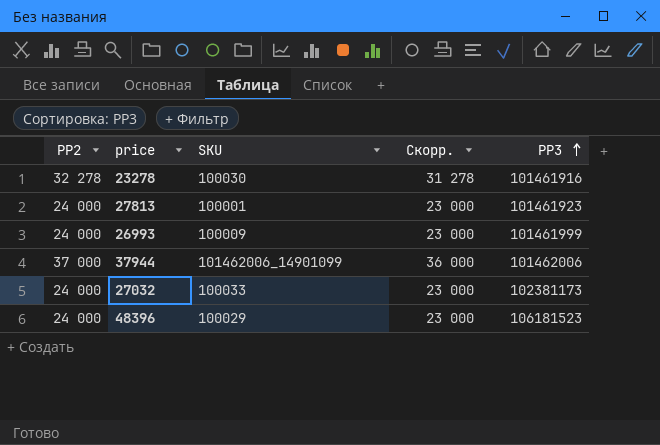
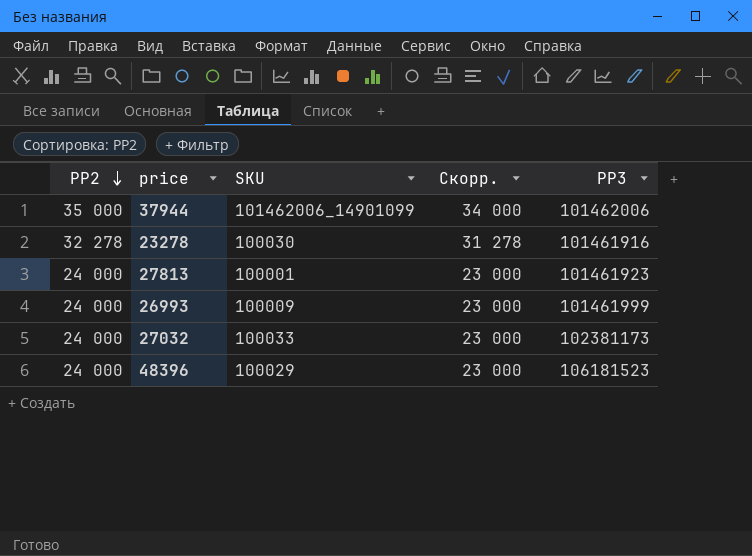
row order: PP3 ascending -> PP2 descending
37944 | PP2: 37 000 -> 35 000
37944 | Скорр.: 36 000 -> 34 000

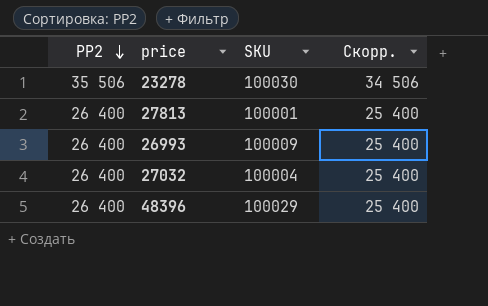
column PP3 | position: 5 -> none
row 37944: 35 000 | 101462006_14901099 | 34 000 | 101462006 -> none
23278 | PP2: 32 278 -> 35 506
23278 | Скорр.: 31 278 -> 34 506
27813 | PP2: 24 000 -> 26 400
27813 | Скорр.: 23 000 -> 25 400
26993 | PP2: 24 000 -> 26 400
26993 | Скорр.: 23 000 -> 25 400
27032 | PP2: 24 000 -> 26 400
27032 | SKU: 100033 -> 100004
27032 | Скорр.: 23 000 -> 25 400
48396 | PP2: 24 000 -> 26 400
48396 | Скорр.: 23 000 -> 25 400

